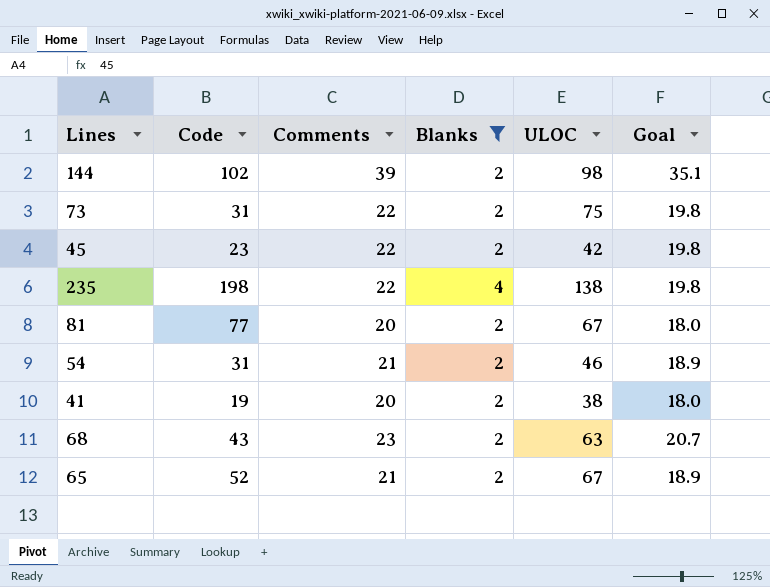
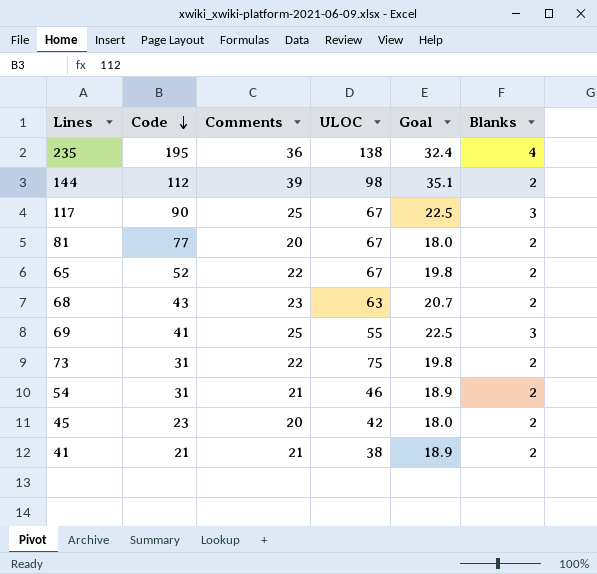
filter: Blanks != 3 -> none
row order: none -> Code descending
column Blanks | position: 4 -> 6
235 | Code: 198 -> 195
235 | Comments: 22 -> 36
235 | Goal: 19.8 -> 32.4
144 | Code: 102 -> 112
65 | Comments: 21 -> 22
65 | Goal: 18.9 -> 19.8
45 | Comments: 22 -> 20
45 | Goal: 19.8 -> 18.0
41 | Code: 19 -> 21
41 | Comments: 20 -> 21
41 | Goal: 18.0 -> 18.9

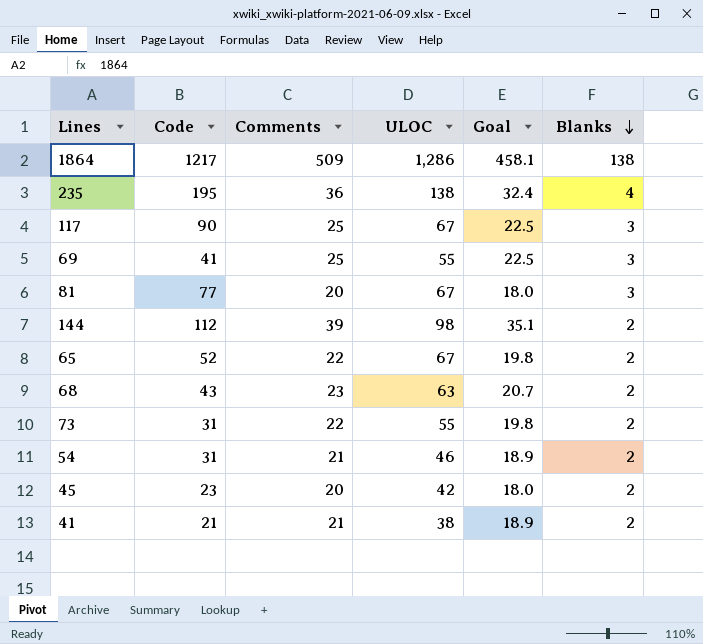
row order: Code descending -> Blanks descending
row 1864: none -> 1217 | 509 | 1,286 | 458.1 | 138
81 | Blanks: 2 -> 3
73 | ULOC: 75 -> 55

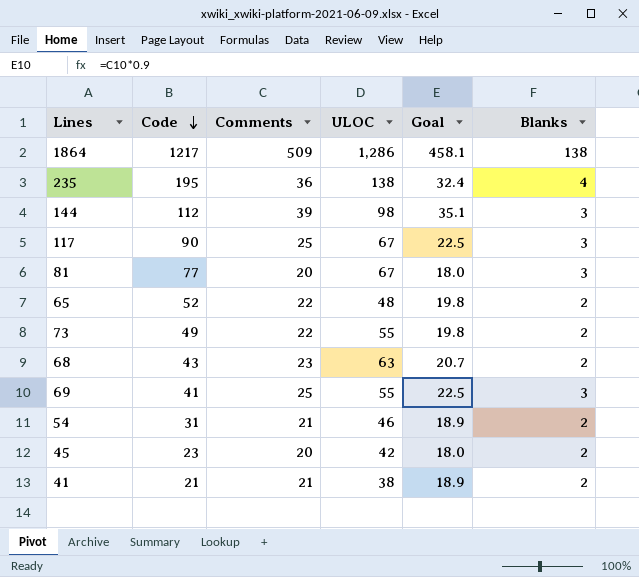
row order: Blanks descending -> Code descending
144 | Blanks: 2 -> 3
65 | ULOC: 67 -> 48
73 | Code: 31 -> 49

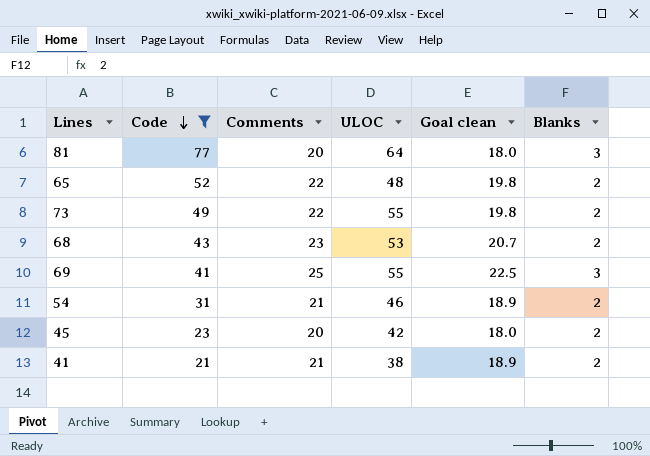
filter: none -> Code <= 77
column name: Goal -> Goal clean
81 | ULOC: 67 -> 64
68 | ULOC: 63 -> 53

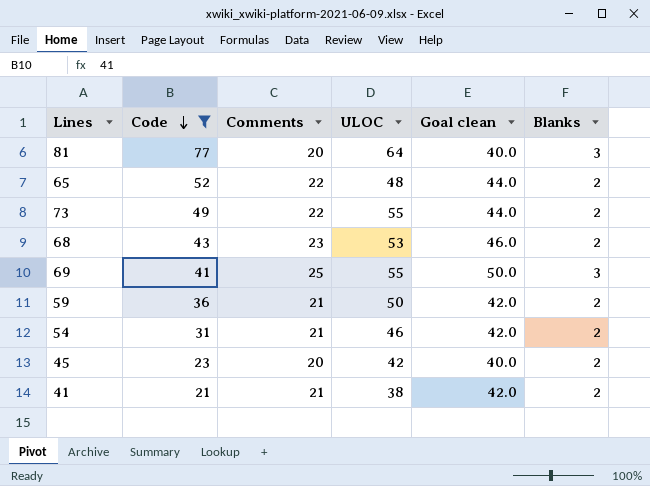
column Goal clean | formula: [Comments] * 0.9 -> [Comments] * 2
row 59: none -> 36 | 21 | 50 | 42.0 | 2

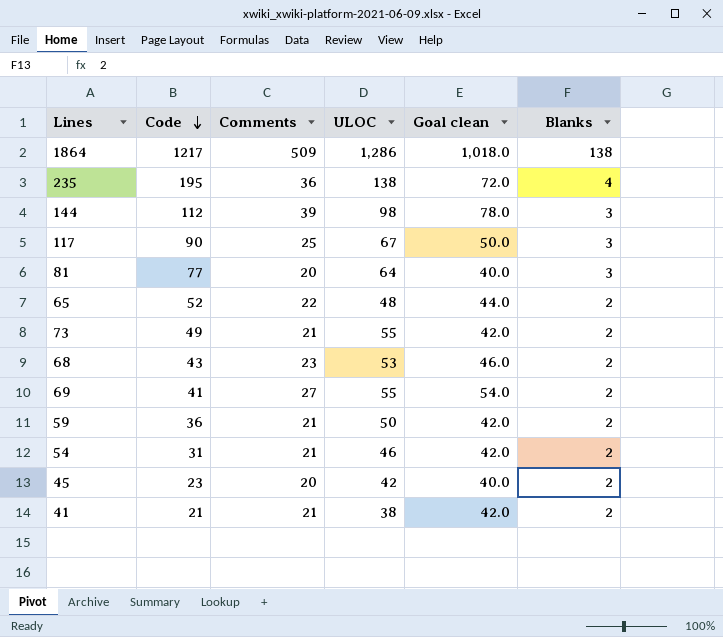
filter: Code <= 77 -> none
73 | Comments: 22 -> 21
73 | Goal clean: 44.0 -> 42.0
69 | Comments: 25 -> 27
69 | Goal clean: 50.0 -> 54.0
69 | Blanks: 3 -> 2

